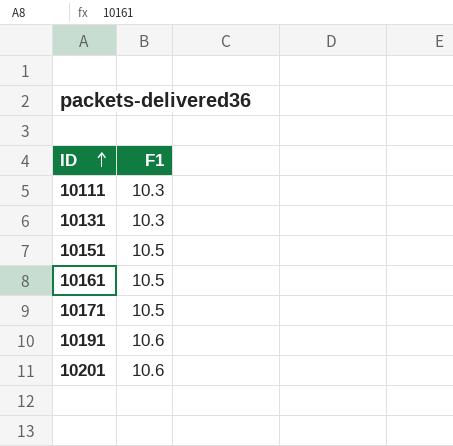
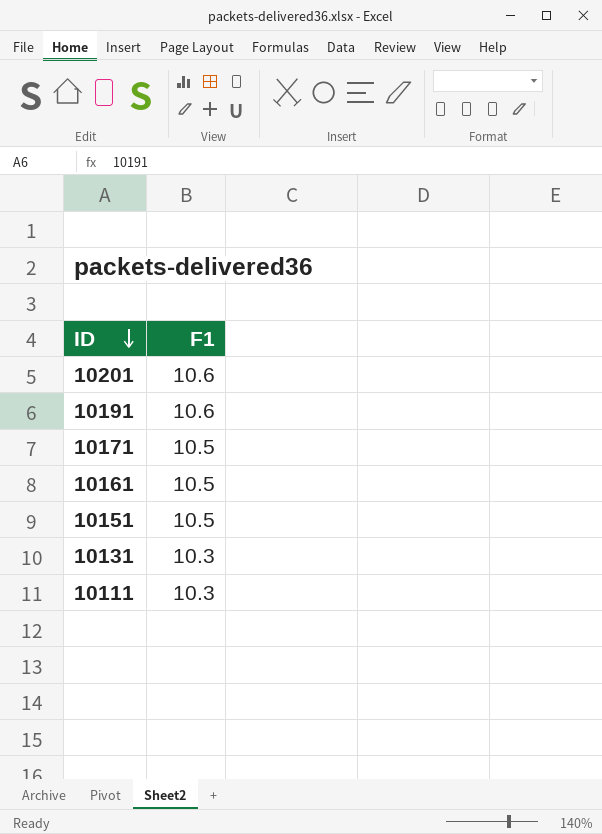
row order: ID ascending -> ID descending

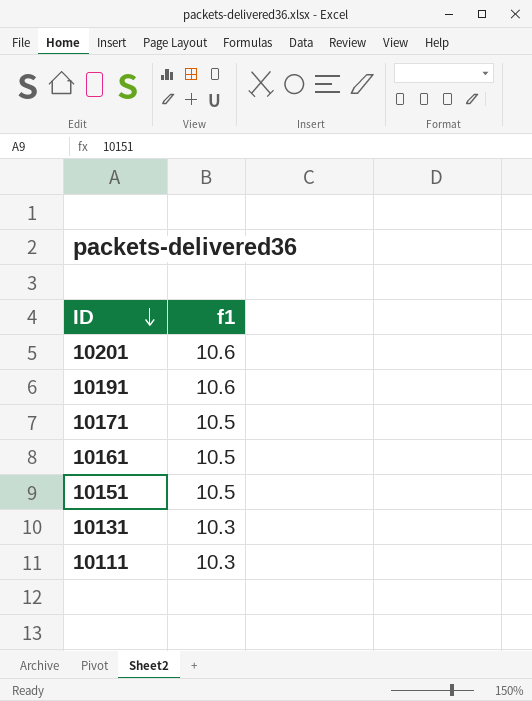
column name: F1 -> f1

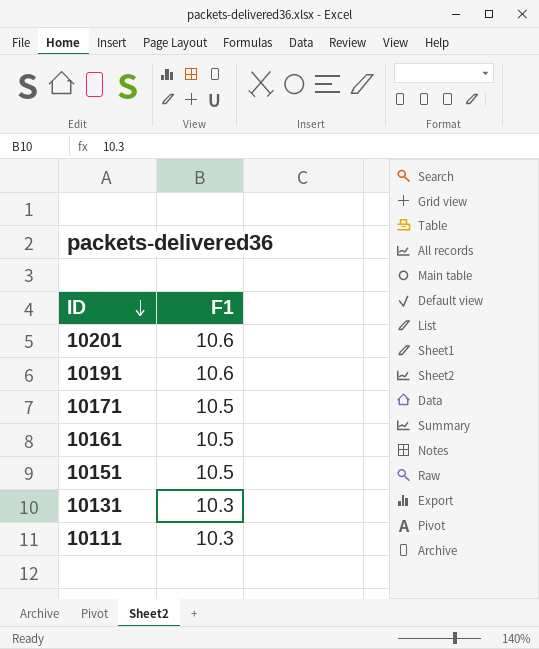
column name: f1 -> F1

